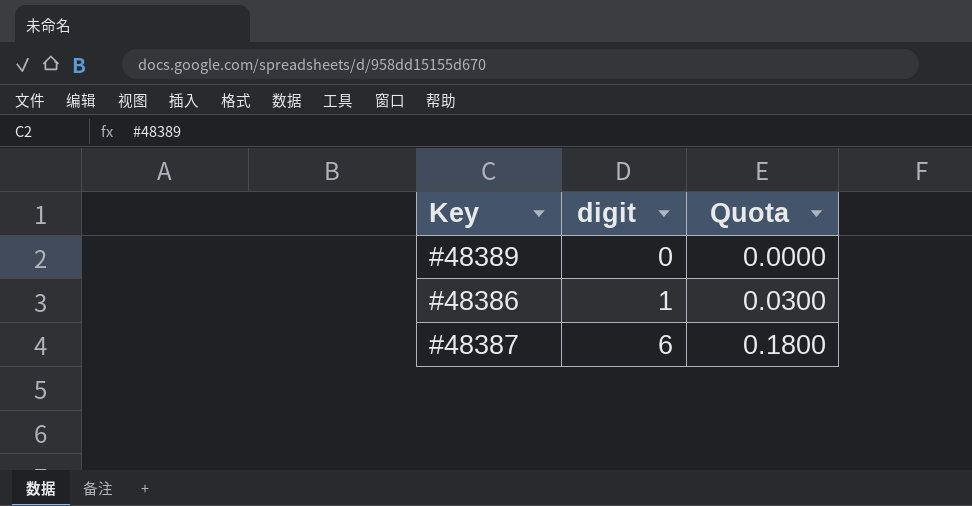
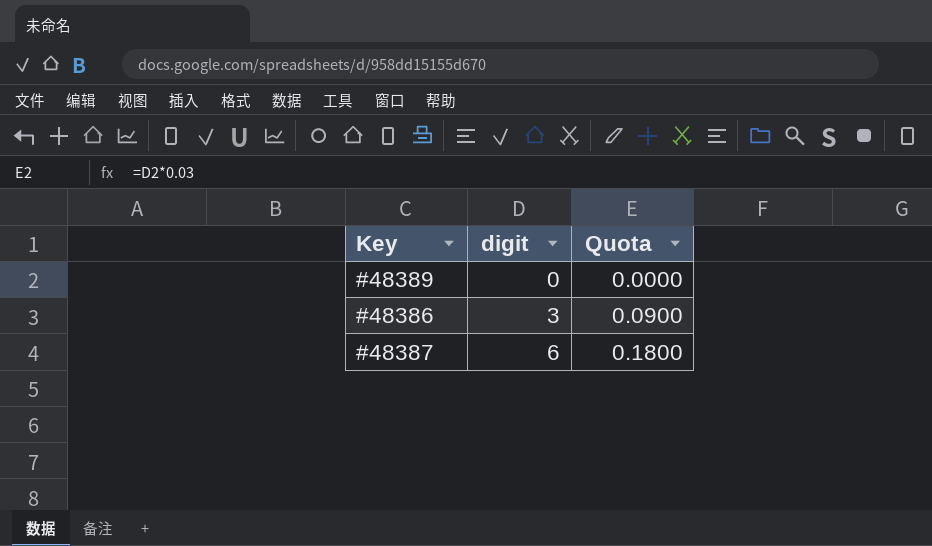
#48386 | digit: 1 -> 3
#48386 | Quota: 0.0300 -> 0.0900

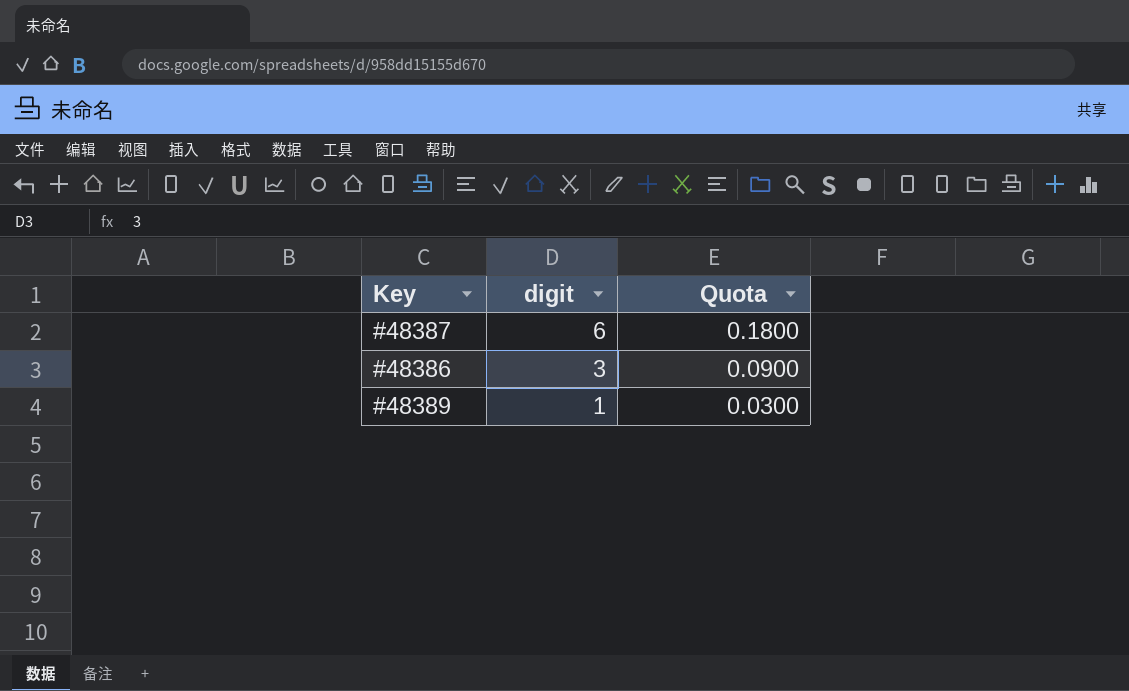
row order: digit ascending -> digit descending
#48389 | digit: 0 -> 1
#48389 | Quota: 0.0000 -> 0.0300

